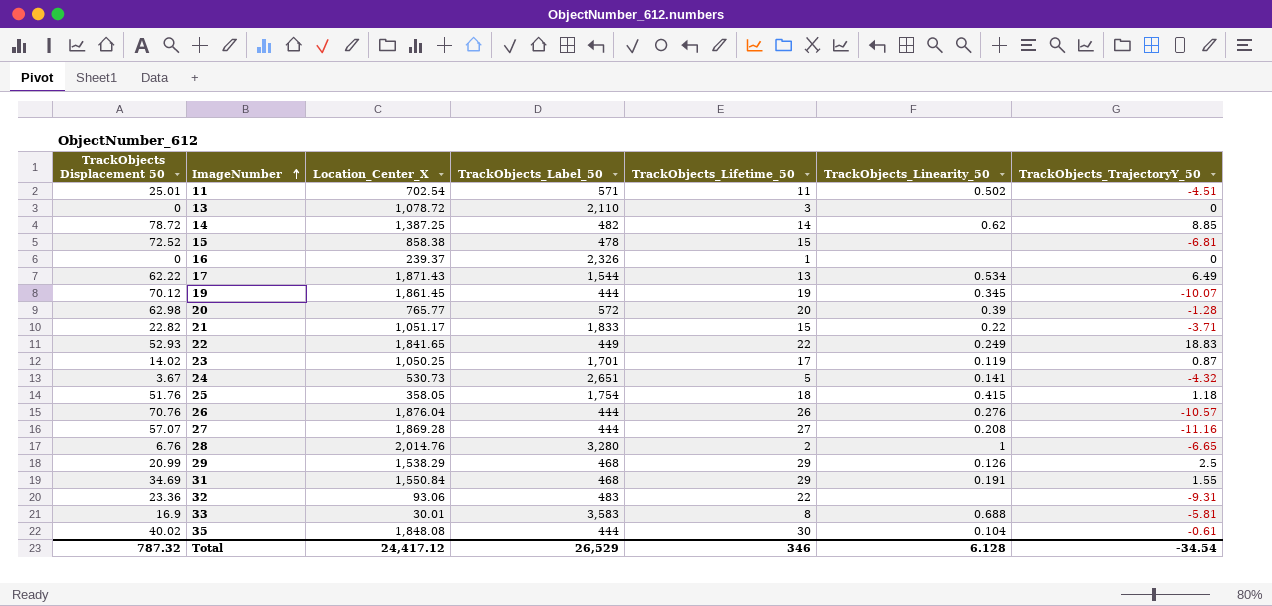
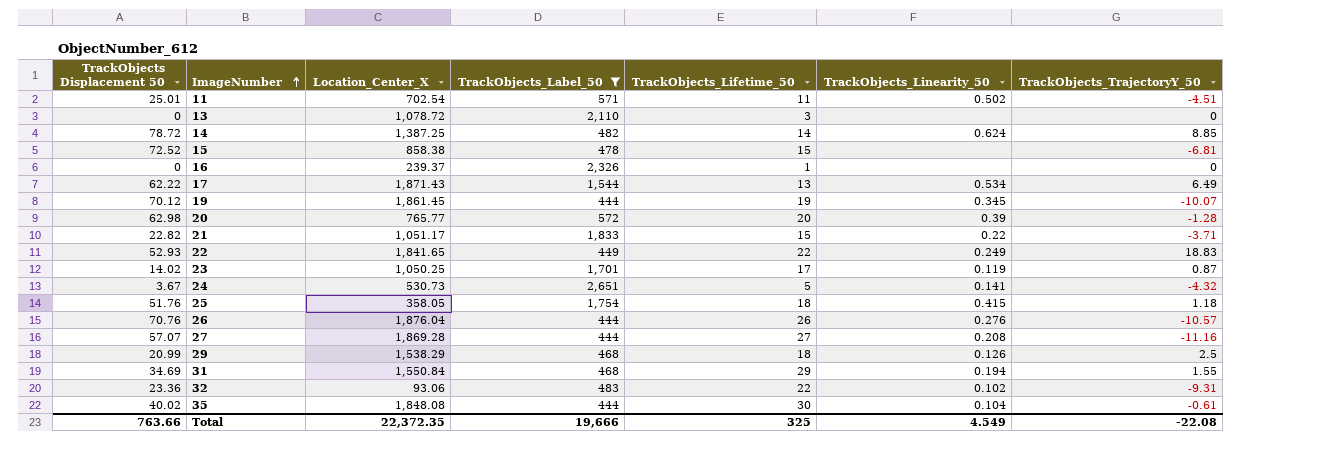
filter: none -> TrackObjects_Label_50 <= 2,651
14 | TrackObjects_Linearity_50: 0.62 -> 0.624
29 | TrackObjects_Lifetime_50: 29 -> 18
31 | TrackObjects_Linearity_50: 0.191 -> 0.194
32 | TrackObjects_Linearity_50: none -> 0.102
Total | TrackObjects Displacement 50: 787.32 -> 763.66
Total | Location_Center_X: 24,417.12 -> 22,372.35
Total | TrackObjects_Label_50: 26,529 -> 19,666
Total | TrackObjects_Lifetime_50: 346 -> 325
Total | TrackObjects_Linearity_50: 6.128 -> 4.549
Total | TrackObjects_TrajectoryY_50: -34.54 -> -22.08

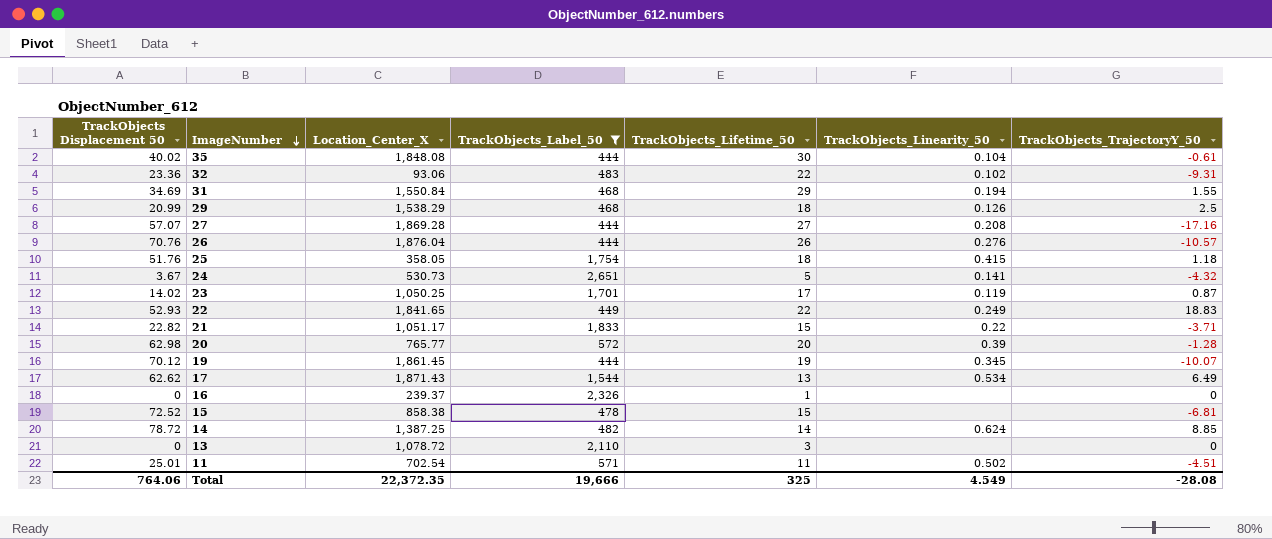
row order: ImageNumber ascending -> ImageNumber descending
27 | TrackObjects_TrajectoryY_50: -11.16 -> -17.16
17 | TrackObjects Displacement 50: 62.22 -> 62.62
Total | TrackObjects Displacement 50: 763.66 -> 764.06
Total | TrackObjects_TrajectoryY_50: -22.08 -> -28.08

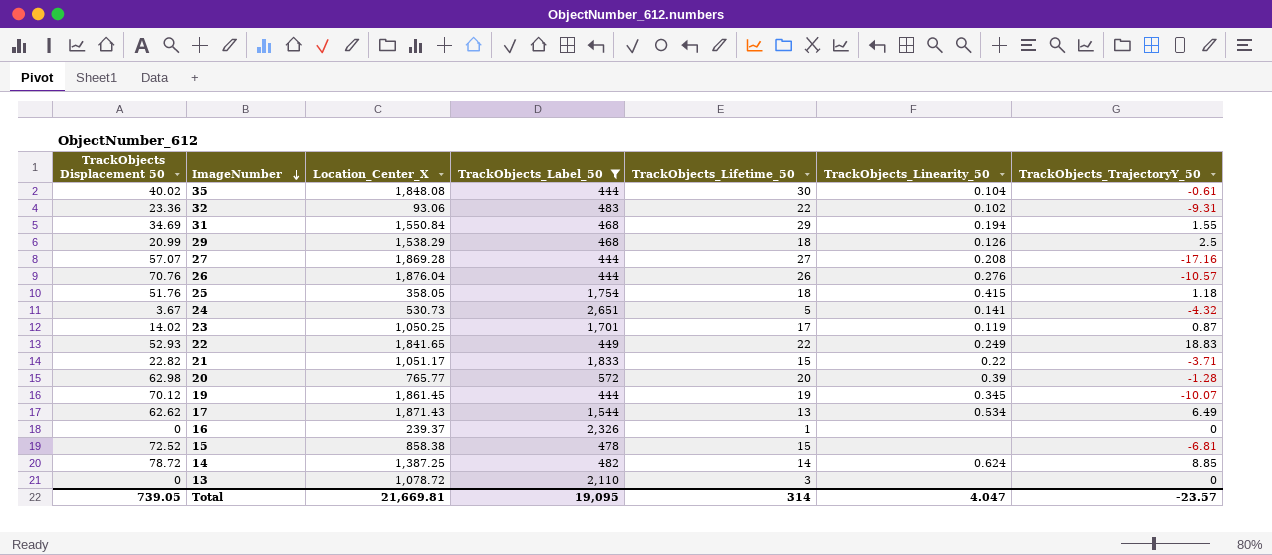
row 11: 25.01 | 702.54 | 571 | 11 | 0.502 | -4.51 -> none
Total | TrackObjects Displacement 50: 764.06 -> 739.05
Total | Location_Center_X: 22,372.35 -> 21,669.81
Total | TrackObjects_Label_50: 19,666 -> 19,095
Total | TrackObjects_Lifetime_50: 325 -> 314
Total | TrackObjects_Linearity_50: 4.549 -> 4.047
Total | TrackObjects_TrajectoryY_50: -28.08 -> -23.57

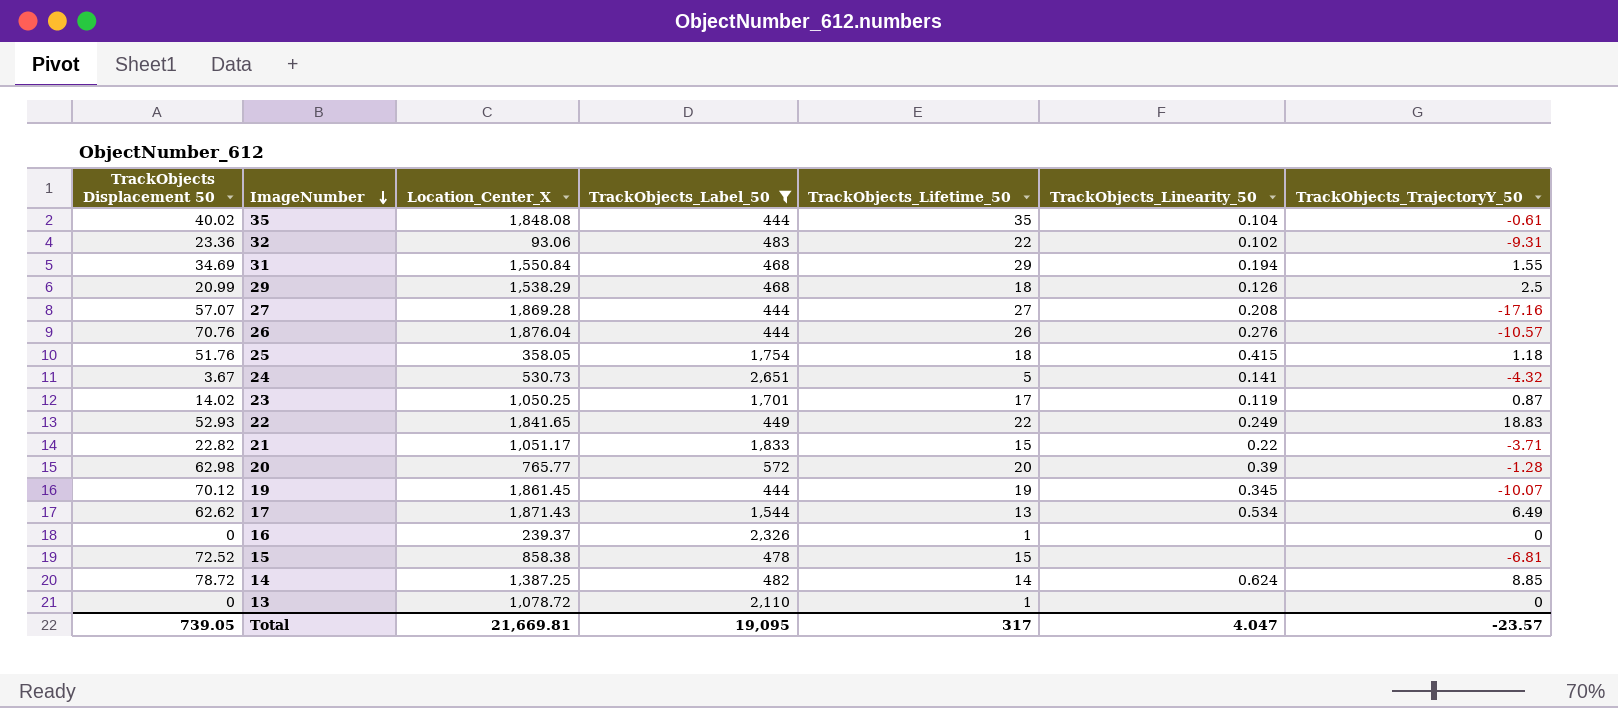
35 | TrackObjects_Lifetime_50: 30 -> 35
13 | TrackObjects_Lifetime_50: 3 -> 1
Total | TrackObjects_Lifetime_50: 314 -> 317

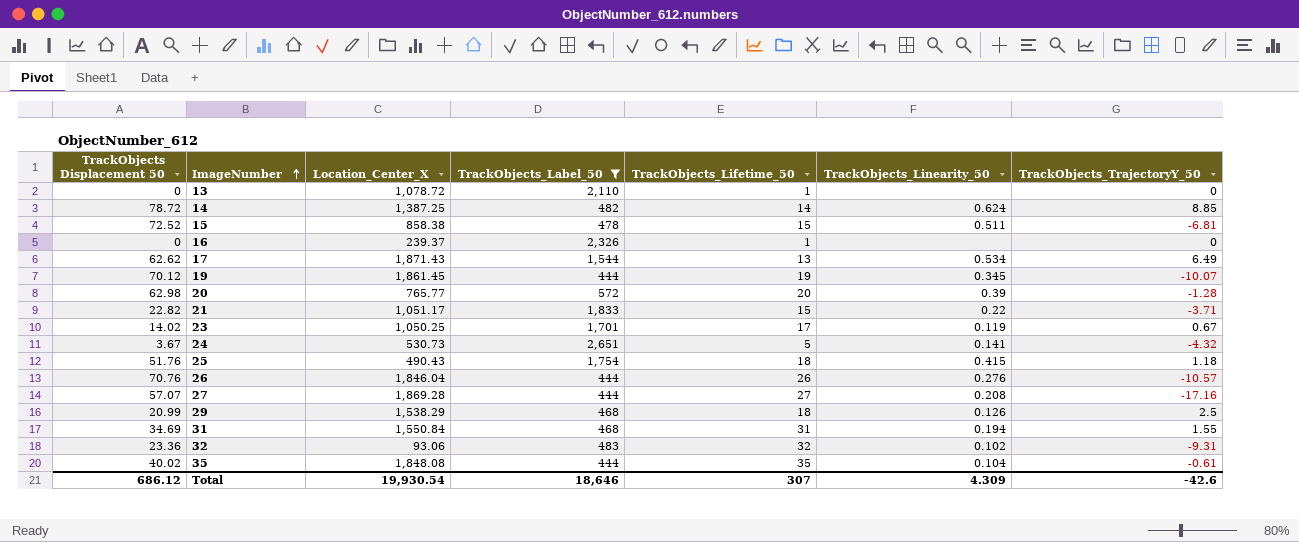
row order: ImageNumber descending -> ImageNumber ascending
row 22: 52.93 | 1,841.65 | 449 | 22 | 0.249 | 18.83 -> none
15 | TrackObjects_Linearity_50: none -> 0.511
23 | TrackObjects_TrajectoryY_50: 0.87 -> 0.67
25 | Location_Center_X: 358.05 -> 490.43
26 | Location_Center_X: 1,876.04 -> 1,846.04
31 | TrackObjects_Lifetime_50: 29 -> 31
32 | TrackObjects_Lifetime_50: 22 -> 32
Total | TrackObjects Displacement 50: 739.05 -> 686.12
Total | Location_Center_X: 21,669.81 -> 19,930.54
Total | TrackObjects_Label_50: 19,095 -> 18,646
Total | TrackObjects_Lifetime_50: 317 -> 307
Total | TrackObjects_Linearity_50: 4.047 -> 4.309
Total | TrackObjects_TrajectoryY_50: -23.57 -> -42.6

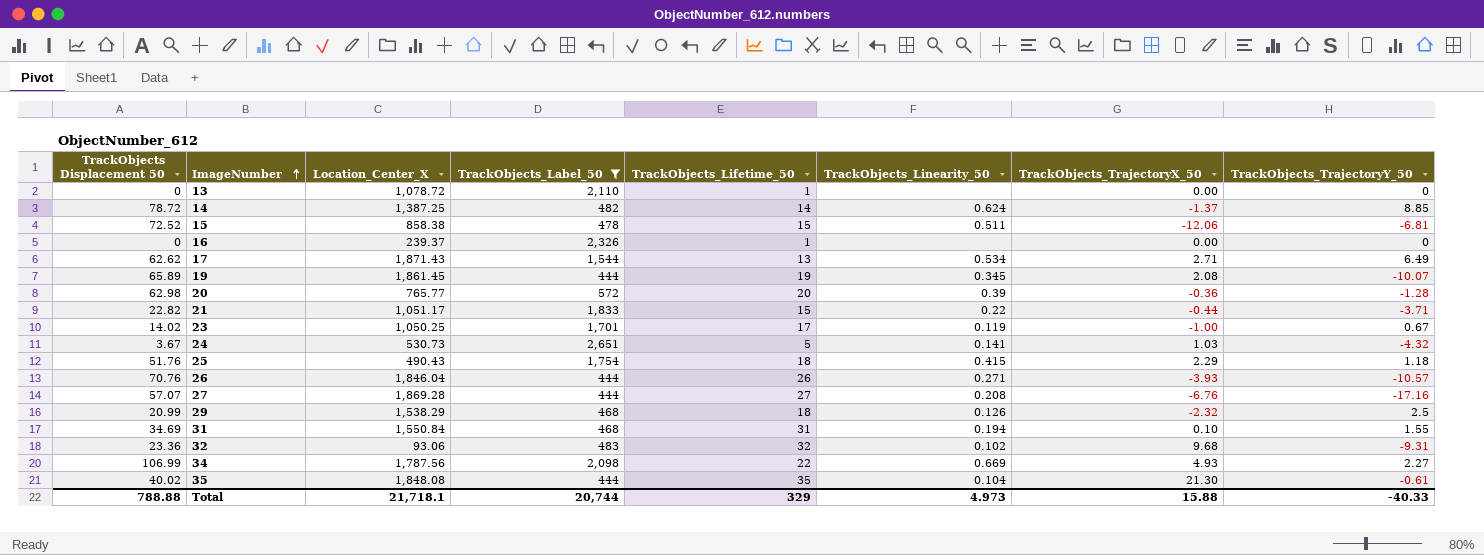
column TrackObjects_TrajectoryX_50 | position: none -> 7
19 | TrackObjects Displacement 50: 70.12 -> 65.89
26 | TrackObjects_Linearity_50: 0.276 -> 0.271
row 34: none -> 106.99 | 1,787.56 | 2,098 | 22 | 0.669 | 4.93 | 2.27
Total | TrackObjects Displacement 50: 686.12 -> 788.88
Total | Location_Center_X: 19,930.54 -> 21,718.1
Total | TrackObjects_Label_50: 18,646 -> 20,744
Total | TrackObjects_Lifetime_50: 307 -> 329
Total | TrackObjects_Linearity_50: 4.309 -> 4.973
Total | TrackObjects_TrajectoryY_50: -42.6 -> -40.33

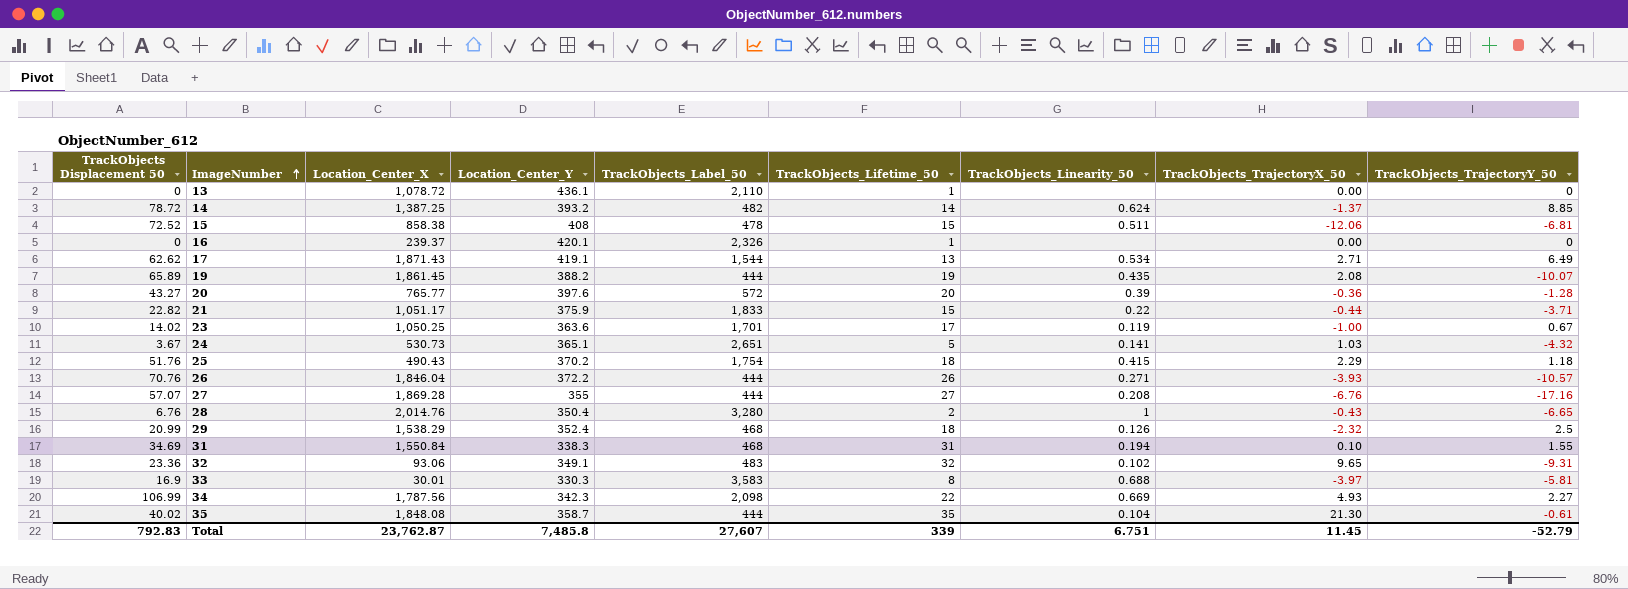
filter: TrackObjects_Label_50 <= 2,651 -> none
column Location_Center_Y | position: none -> 4
19 | TrackObjects_Linearity_50: 0.345 -> 0.435
20 | TrackObjects Displacement 50: 62.98 -> 43.27
32 | TrackObjects_TrajectoryX_50: 9.68 -> 9.65
Total | TrackObjects Displacement 50: 788.88 -> 792.83
Total | Location_Center_X: 21,718.1 -> 23,762.87
Total | TrackObjects_Label_50: 20,744 -> 27,607
Total | TrackObjects_Lifetime_50: 329 -> 339
Total | TrackObjects_Linearity_50: 4.973 -> 6.751
Total | TrackObjects_TrajectoryX_50: 15.88 -> 11.45
Total | TrackObjects_TrajectoryY_50: -40.33 -> -52.79

